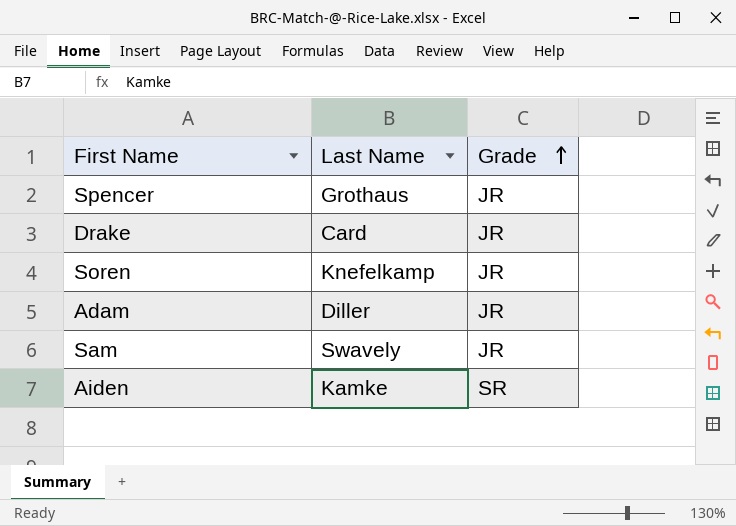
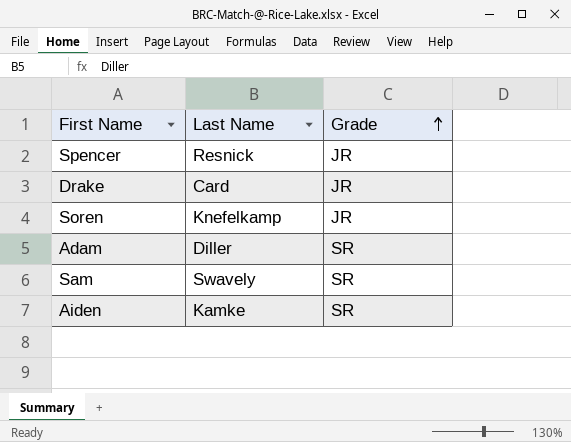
Spencer | Last Name: Grothaus -> Resnick
Adam | Grade: JR -> SR
Sam | Grade: JR -> SR

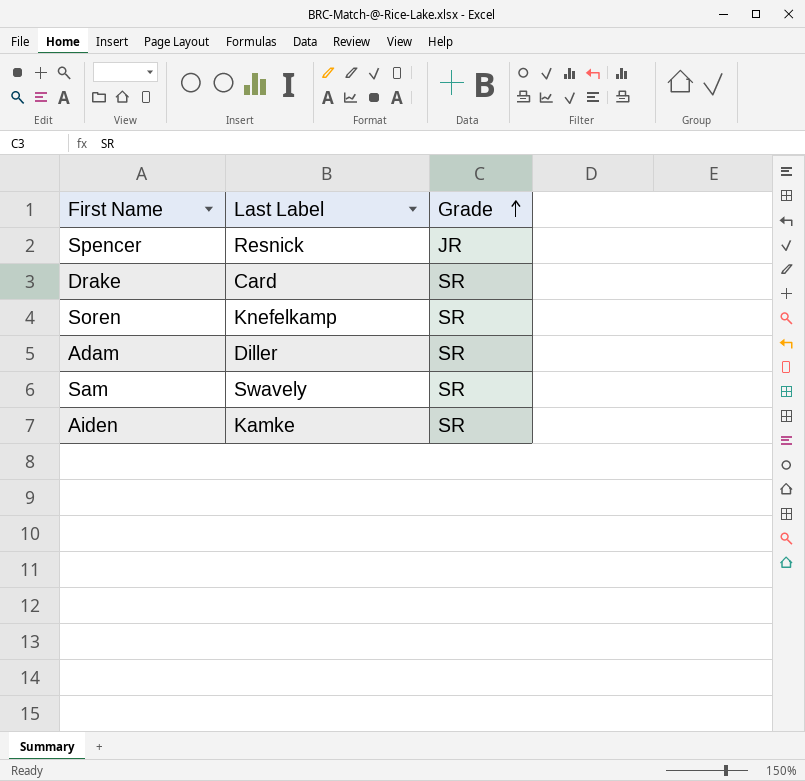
column name: Last Name -> Last Label
Drake | Grade: JR -> SR
Soren | Grade: JR -> SR

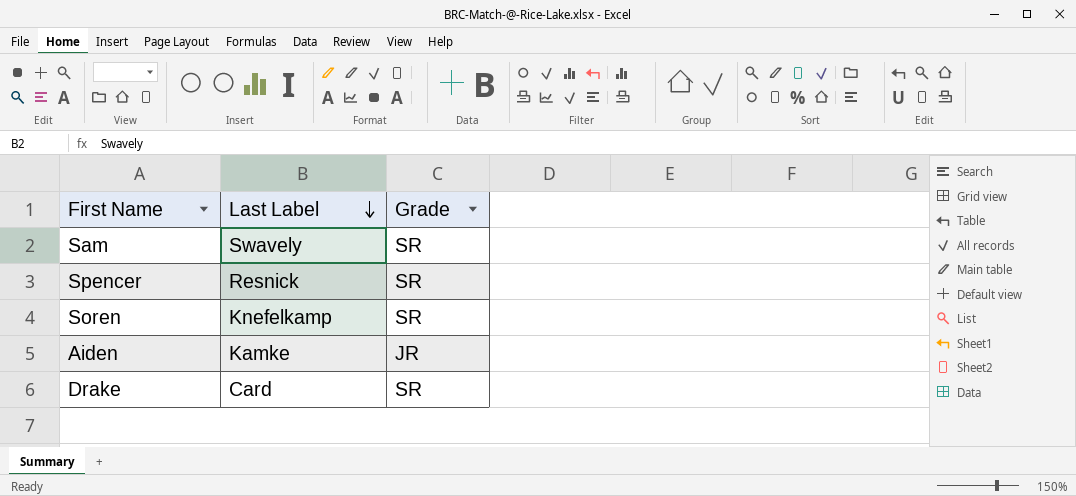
row order: Grade ascending -> Last Label descending
row Adam: Diller | SR -> none
Spencer | Grade: JR -> SR
Aiden | Grade: SR -> JR

